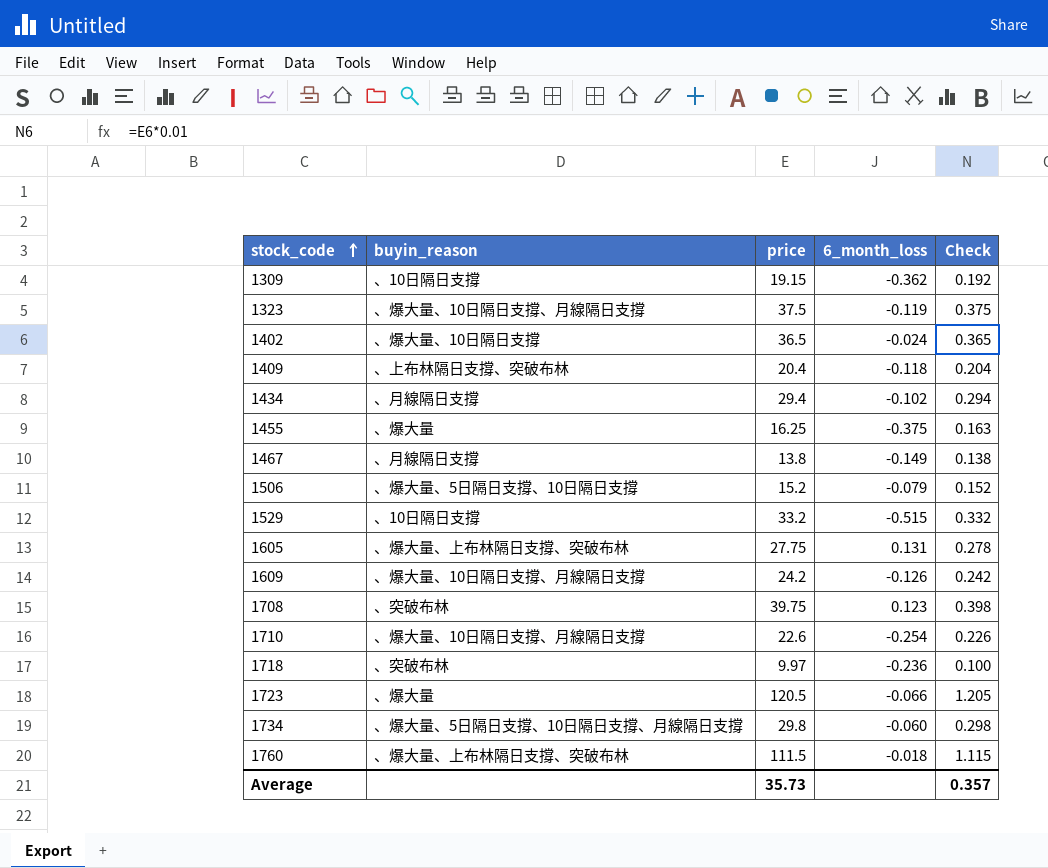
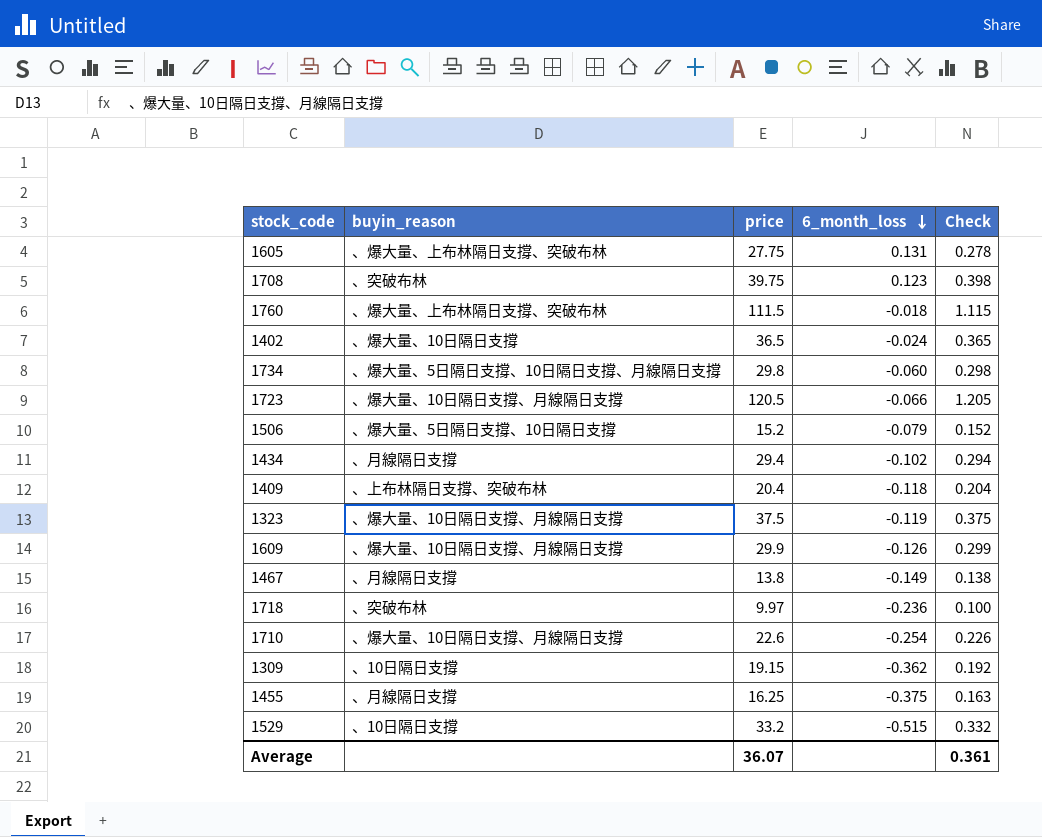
row order: stock_code ascending -> 6_month_loss descending
1723 | buyin_reason: 、爆大量 -> 、爆大量、10日隔日支撐、月線隔日支撐
1609 | price: 24.2 -> 29.9
1609 | Check: 0.242 -> 0.299
1455 | buyin_reason: 、爆大量 -> 、月線隔日支撐
Average | price: 35.73 -> 36.07
Average | Check: 0.357 -> 0.361

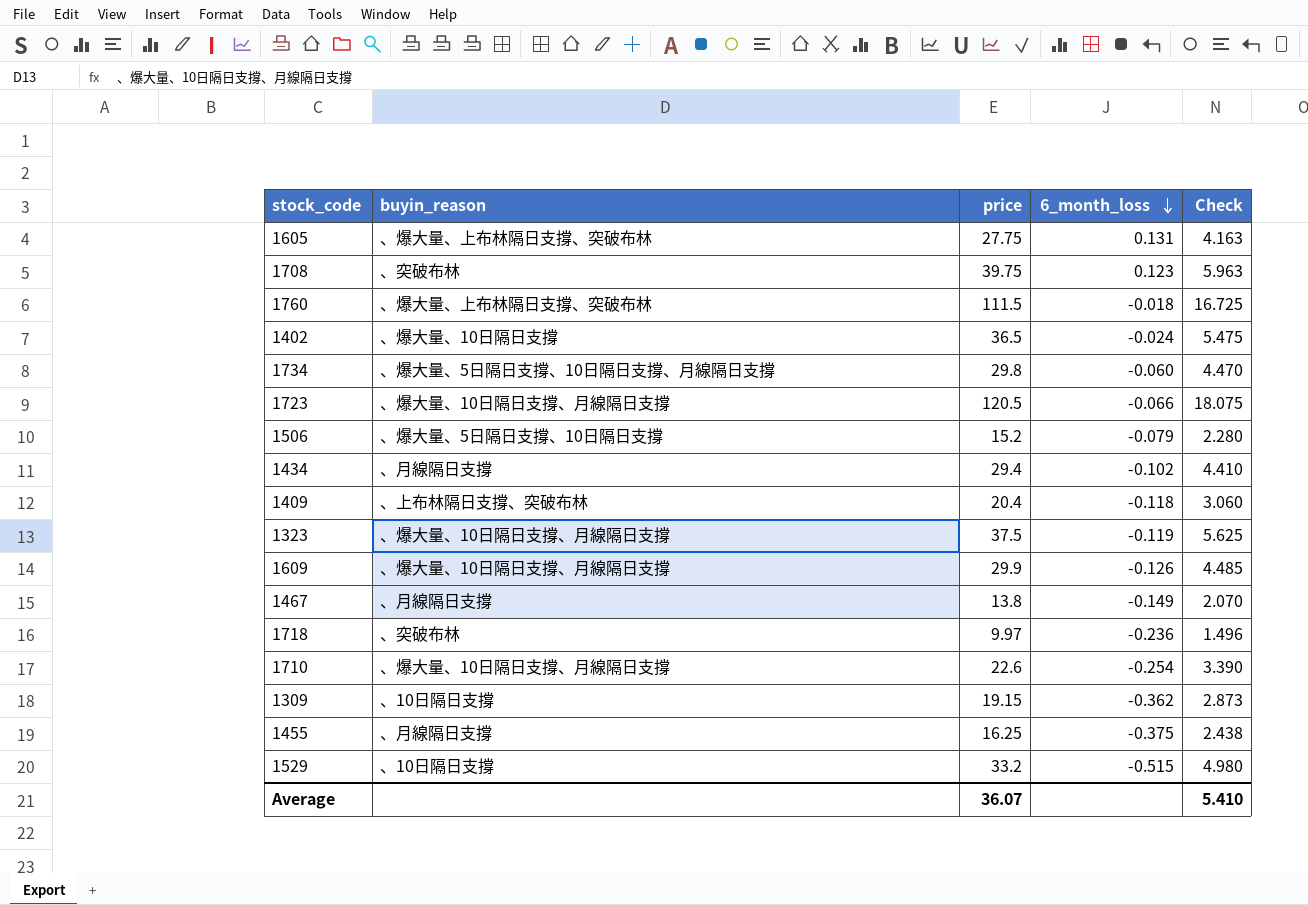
column Check | formula: [price] * 0.01 -> [price] * 0.15
Average | Check: 0.361 -> 5.410

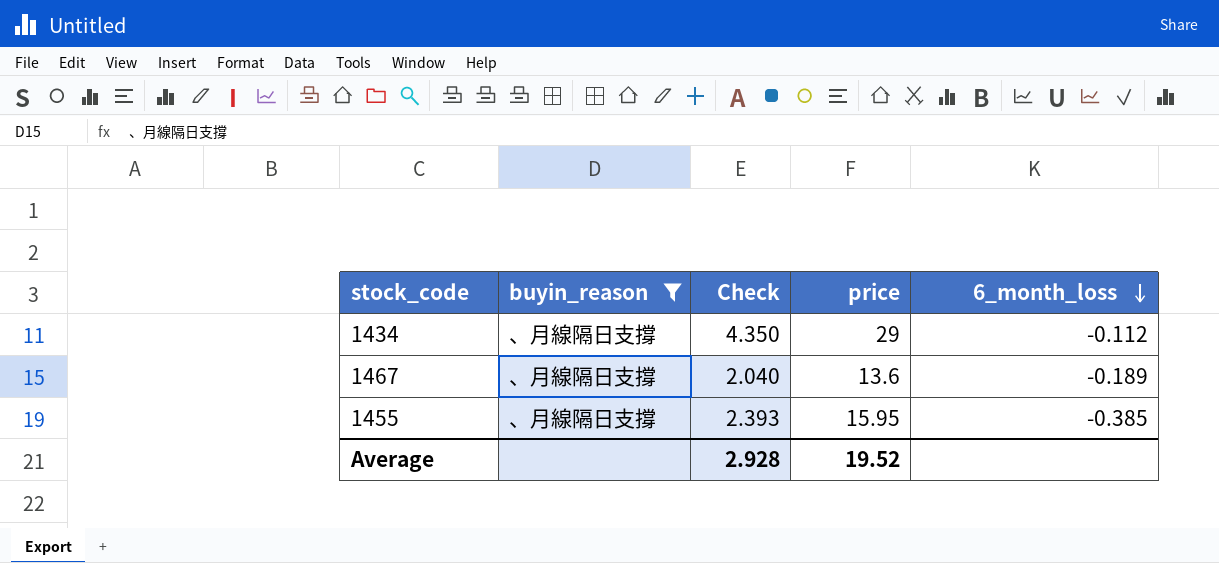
filter: none -> buyin_reason = 、月線隔日支撐
column Check | position: 5 -> 3
1434 | Check: 4.410 -> 4.350
1434 | price: 29.4 -> 29
1434 | 6_month_loss: -0.102 -> -0.112
1467 | Check: 2.070 -> 2.040
1467 | price: 13.8 -> 13.6
1467 | 6_month_loss: -0.149 -> -0.189
1455 | Check: 2.438 -> 2.393
1455 | price: 16.25 -> 15.95
1455 | 6_month_loss: -0.375 -> -0.385
Average | Check: 5.410 -> 2.928
Average | price: 36.07 -> 19.52

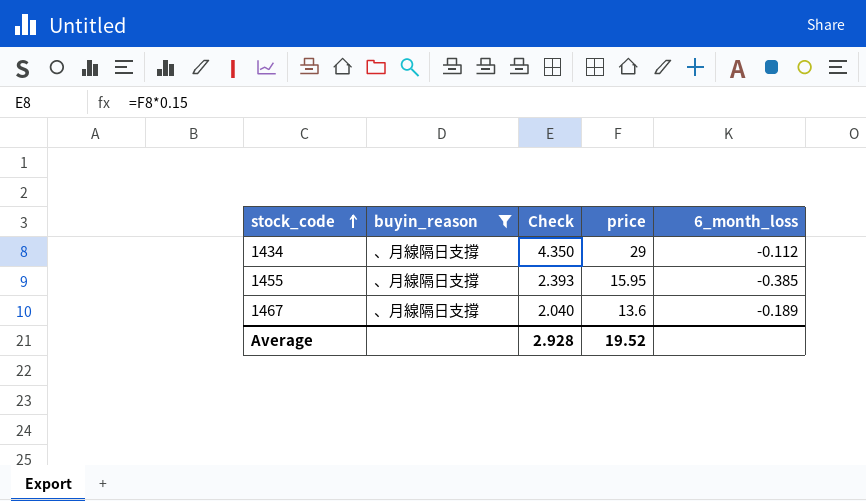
row order: 6_month_loss descending -> stock_code ascending

